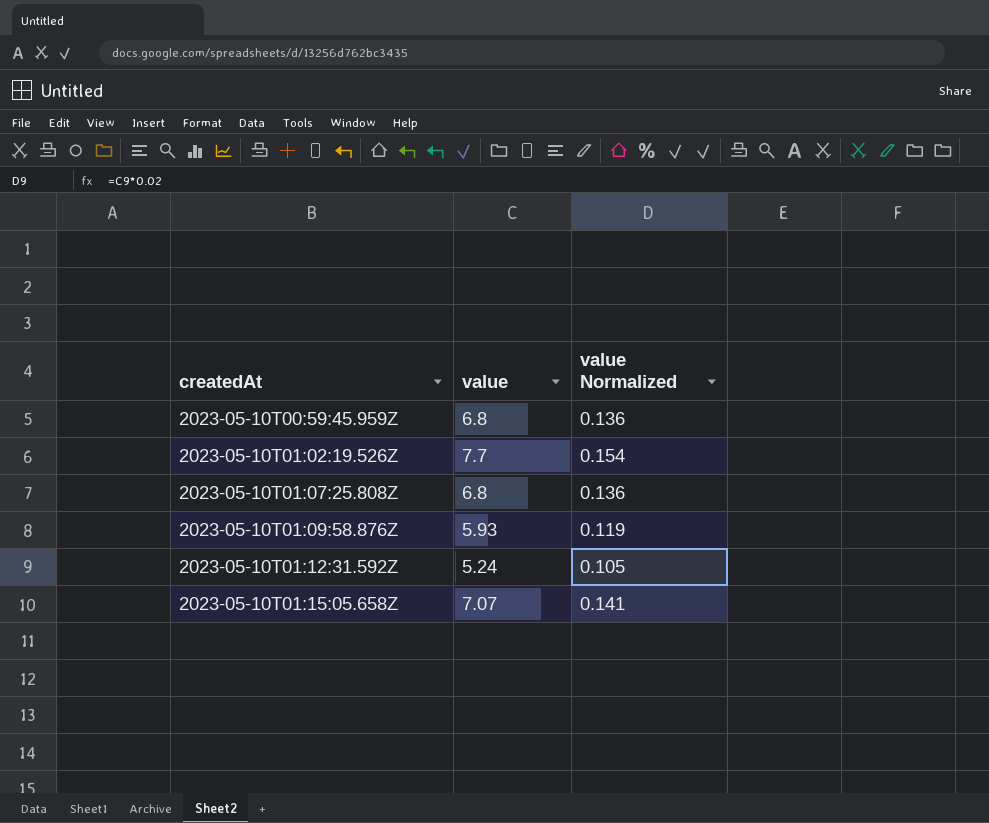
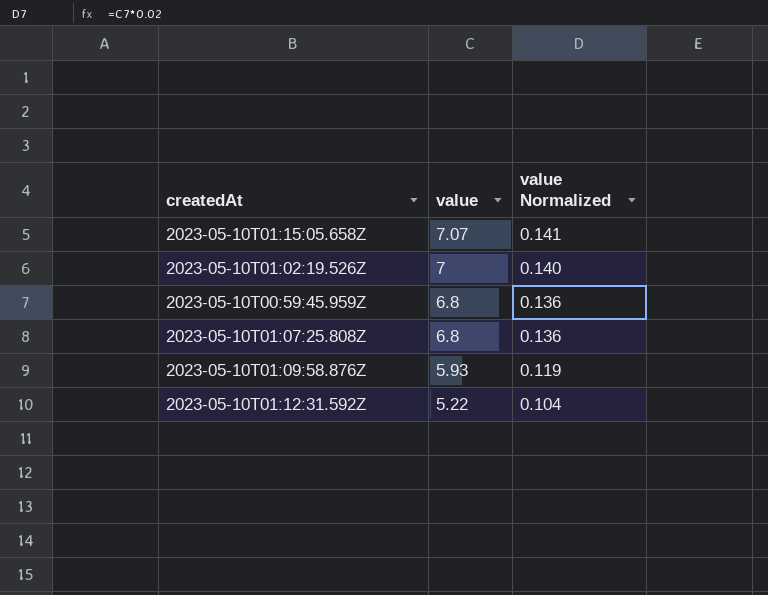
row order: createdAt ascending -> value descending
2023-05-10T01:02:19.526Z | value: 7.7 -> 7
2023-05-10T01:02:19.526Z | value Normalized: 0.154 -> 0.140
2023-05-10T01:12:31.592Z | value: 5.24 -> 5.22
2023-05-10T01:12:31.592Z | value Normalized: 0.105 -> 0.104

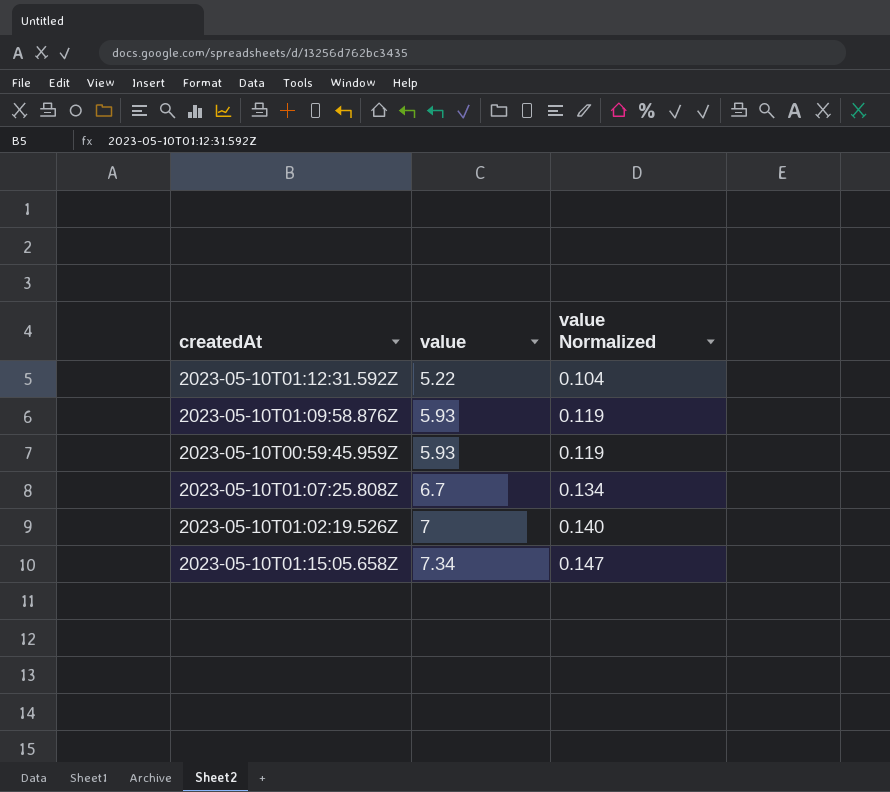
row order: value descending -> value ascending
2023-05-10T00:59:45.959Z | value: 6.8 -> 5.93
2023-05-10T00:59:45.959Z | value Normalized: 0.136 -> 0.119
2023-05-10T01:07:25.808Z | value: 6.8 -> 6.7
2023-05-10T01:07:25.808Z | value Normalized: 0.136 -> 0.134
2023-05-10T01:15:05.658Z | value: 7.07 -> 7.34
2023-05-10T01:15:05.658Z | value Normalized: 0.141 -> 0.147

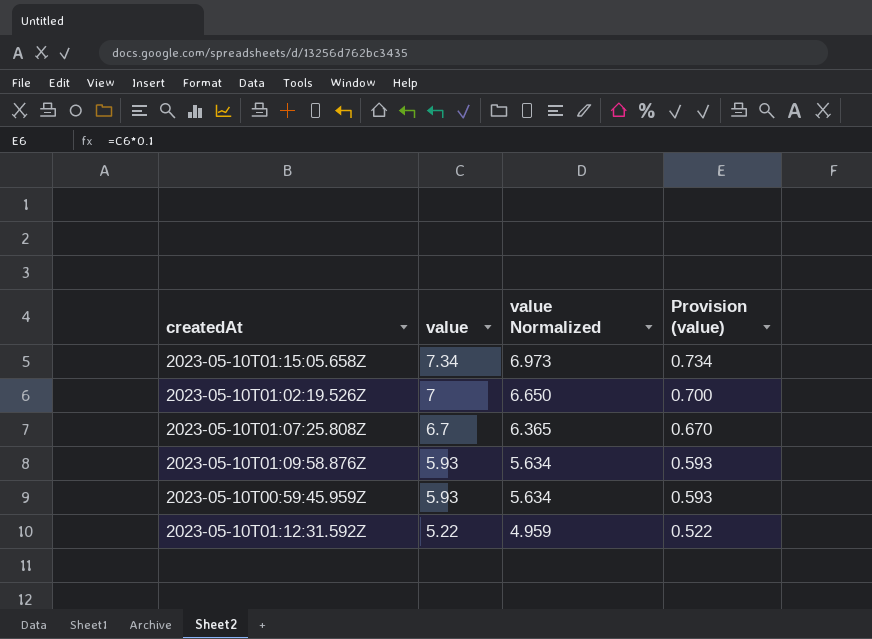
row order: value ascending -> value descending
column value Normalized | formula: [value] * 0.02 -> [value] * 0.95
column Provision (value) | formula: none -> [value] * 0.1

